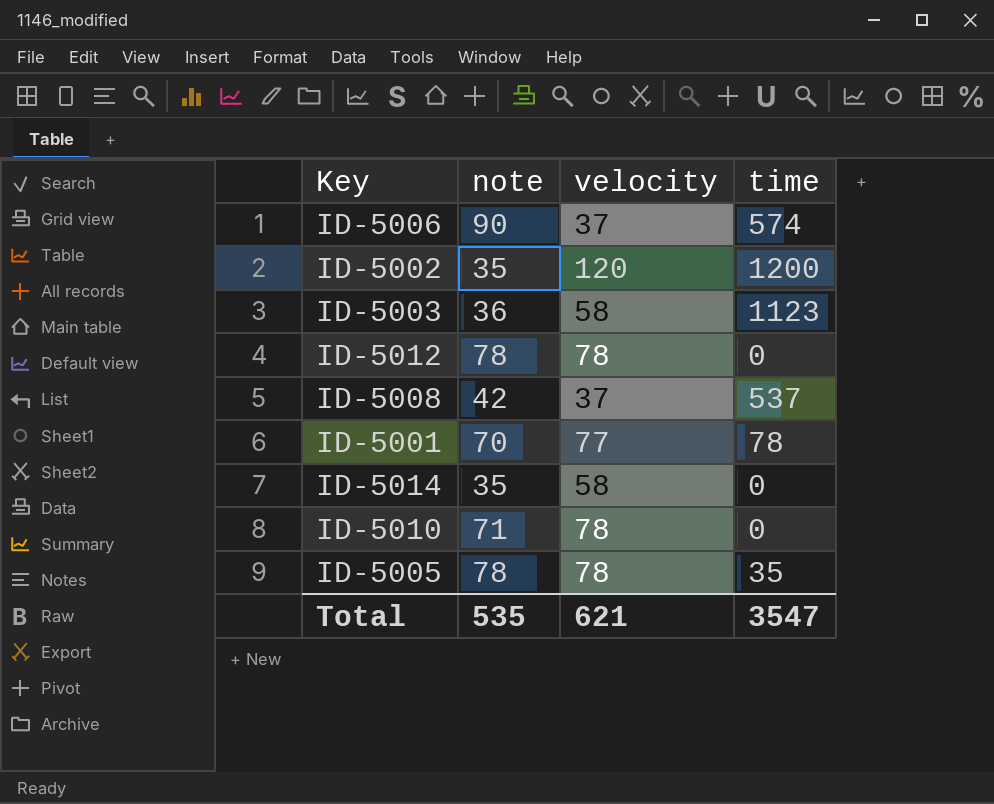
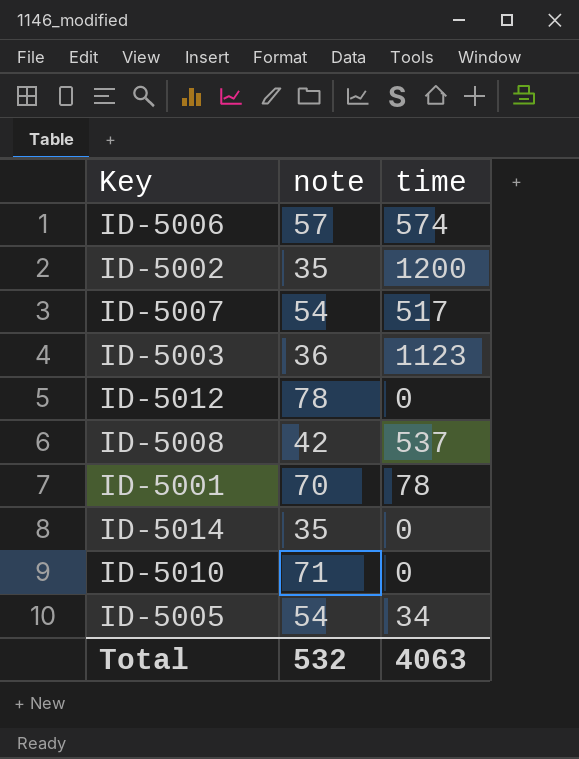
column velocity | position: 3 -> none
ID-5006 | note: 90 -> 57
row ID-5007: none -> 54 | 517
ID-5005 | note: 78 -> 54
ID-5005 | time: 35 -> 34
Total | note: 535 -> 532
Total | time: 3547 -> 4063

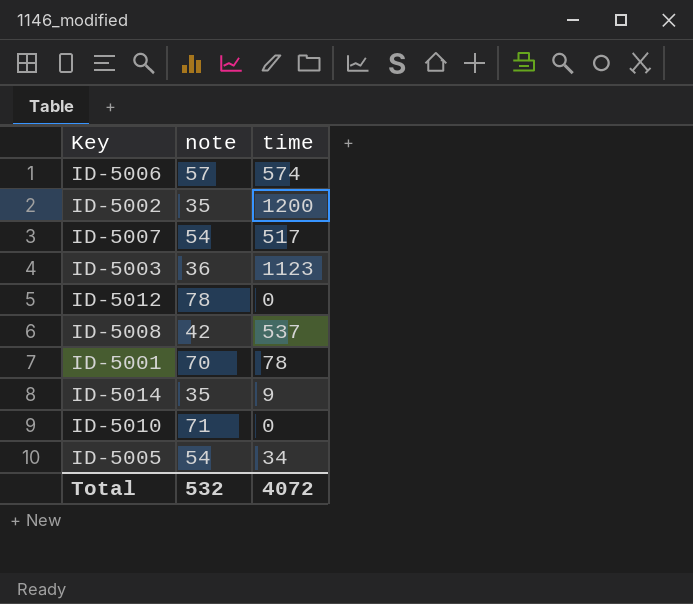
ID-5014 | time: 0 -> 9
Total | time: 4063 -> 4072

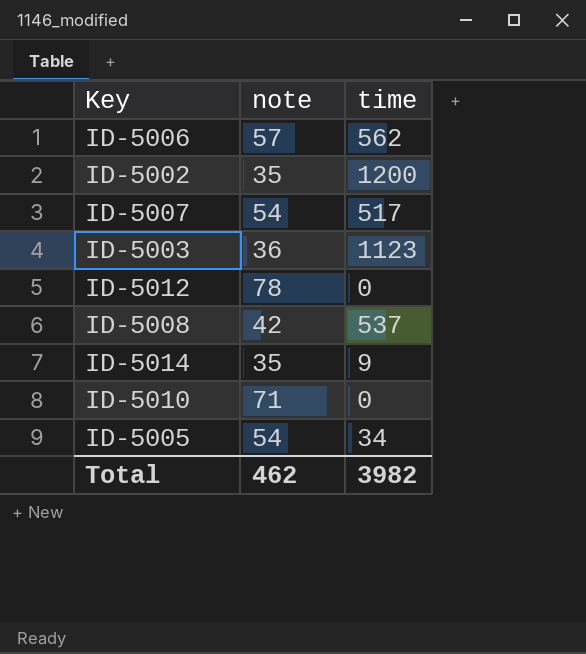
row ID-5001: 70 | 78 -> none
ID-5006 | time: 574 -> 562
Total | note: 532 -> 462
Total | time: 4072 -> 3982

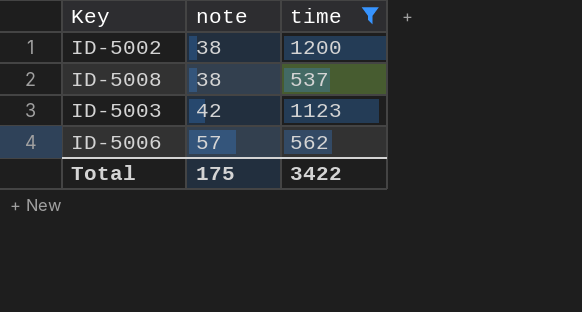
filter: none -> time >= 537
row order: none -> note ascending
ID-5002 | note: 35 -> 38
ID-5008 | note: 42 -> 38
ID-5003 | note: 36 -> 42
Total | note: 462 -> 175
Total | time: 3982 -> 3422

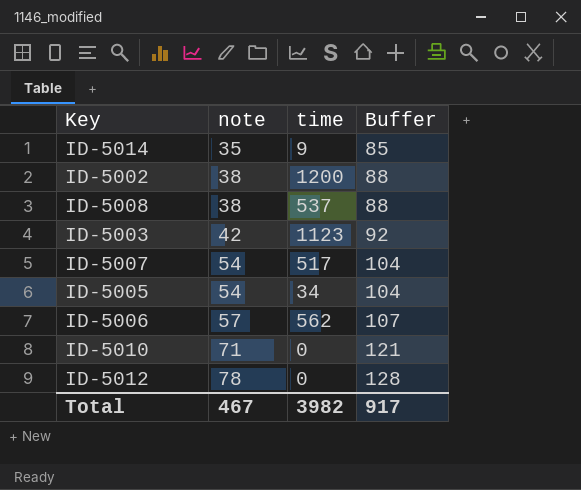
filter: time >= 537 -> none
column Buffer | formula: none -> [note] + 50
Total | note: 175 -> 467
Total | time: 3422 -> 3982

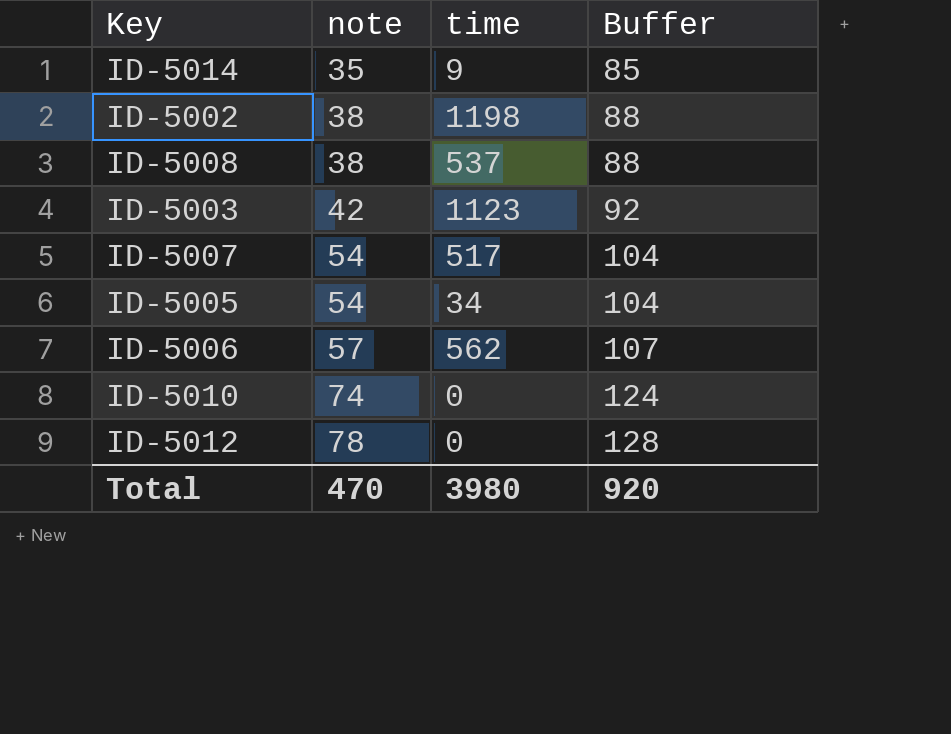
ID-5002 | time: 1200 -> 1198
ID-5010 | note: 71 -> 74
ID-5010 | Buffer: 121 -> 124
Total | note: 467 -> 470
Total | time: 3982 -> 3980
Total | Buffer: 917 -> 920

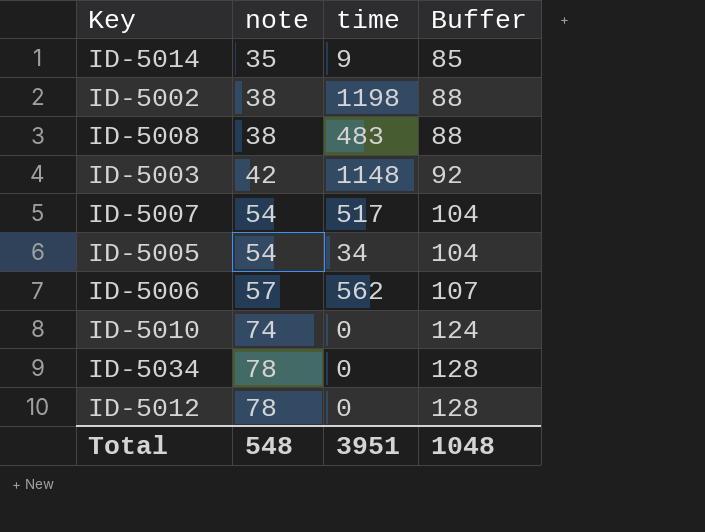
ID-5008 | time: 537 -> 483
ID-5003 | time: 1123 -> 1148
row ID-5034: none -> 78 | 0 | 128
Total | note: 470 -> 548
Total | time: 3980 -> 3951
Total | Buffer: 920 -> 1048

